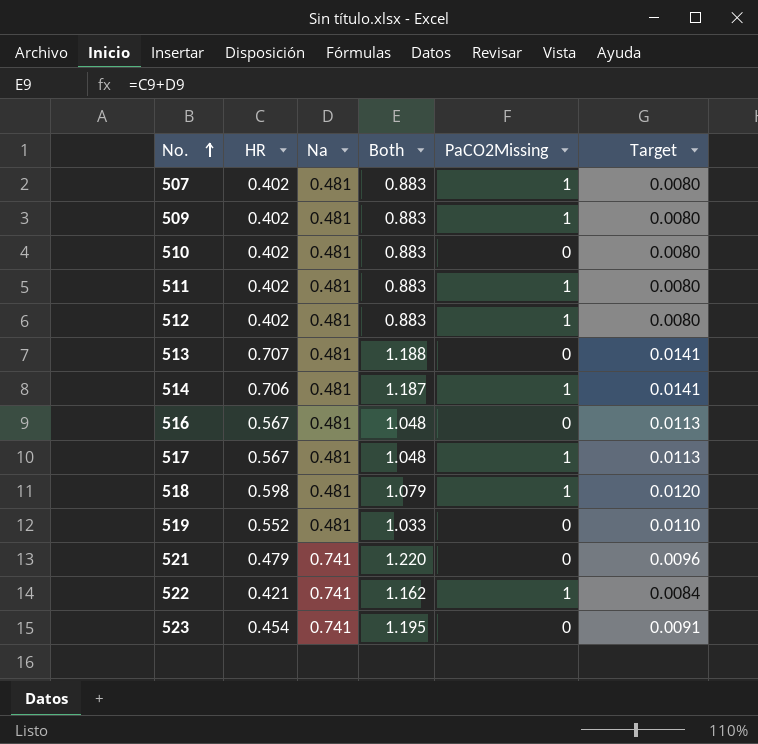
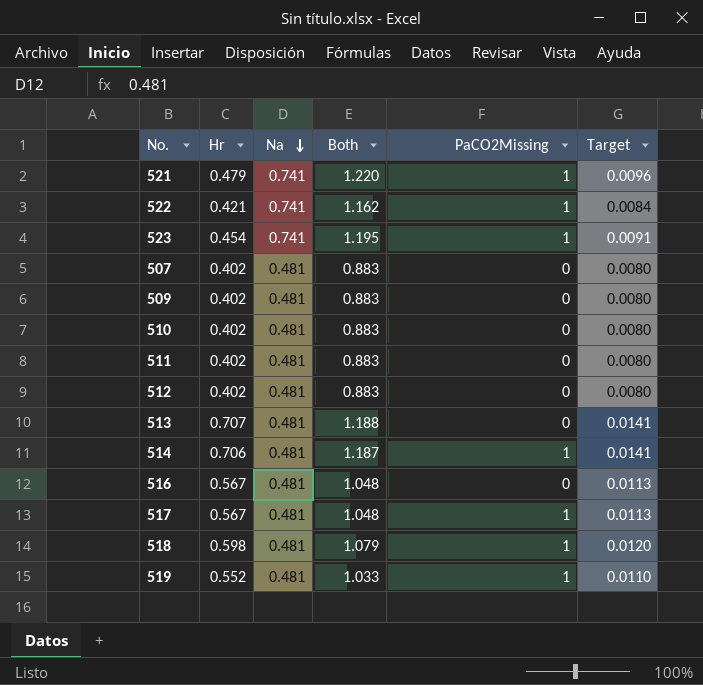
row order: No. ascending -> Na descending
column name: HR -> Hr
521 | PaCO2Missing: 0 -> 1
523 | PaCO2Missing: 0 -> 1
507 | PaCO2Missing: 1 -> 0
509 | PaCO2Missing: 1 -> 0
511 | PaCO2Missing: 1 -> 0
512 | PaCO2Missing: 1 -> 0
519 | PaCO2Missing: 0 -> 1

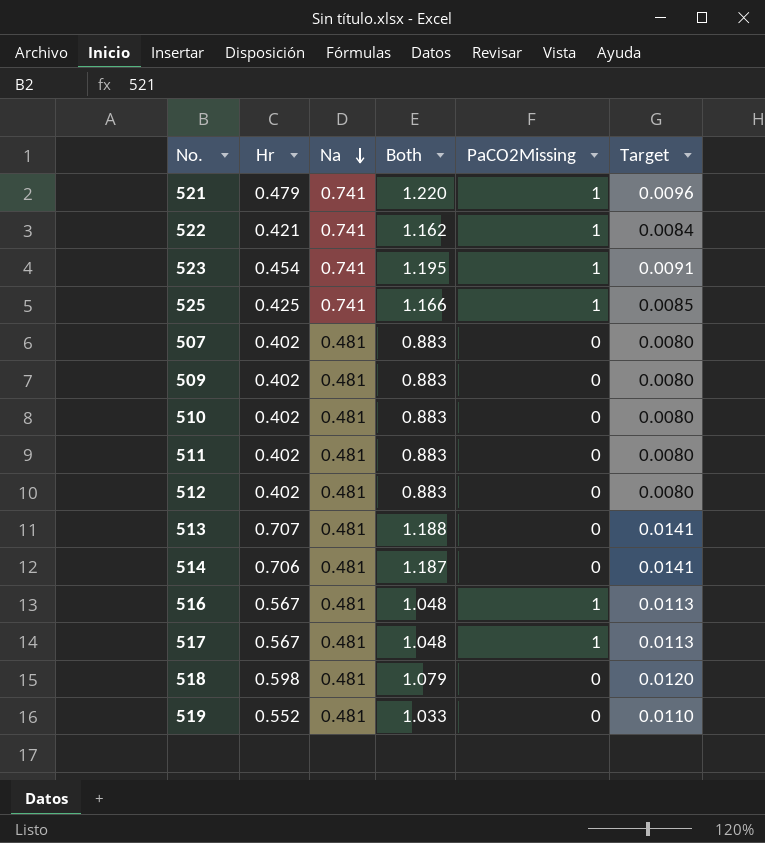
row 525: none -> 0.425 | 0.741 | 1.166 | 1 | 0.0085
514 | PaCO2Missing: 1 -> 0
516 | PaCO2Missing: 0 -> 1
518 | PaCO2Missing: 1 -> 0
519 | PaCO2Missing: 1 -> 0

